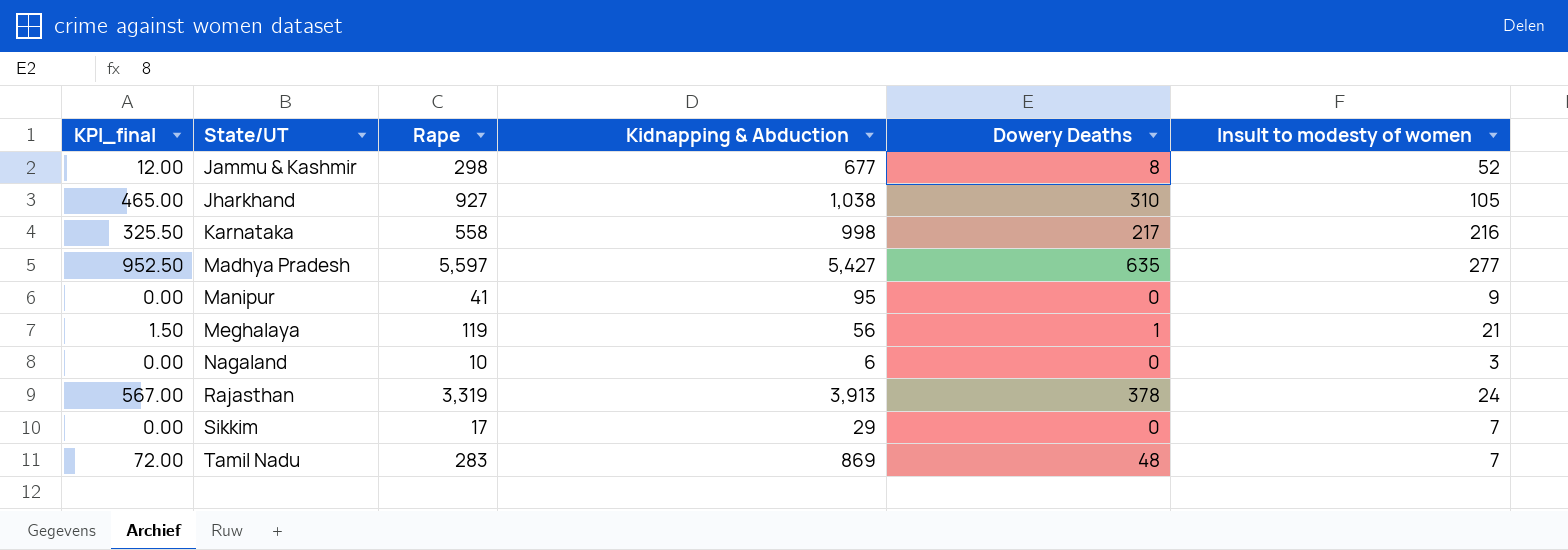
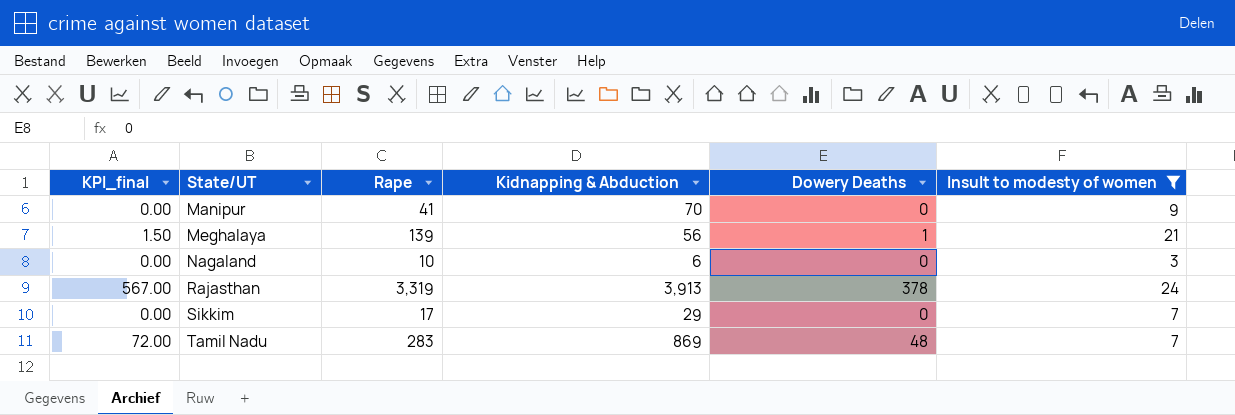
filter: none -> Insult to modesty of women <= 24
Manipur | Kidnapping & Abduction: 95 -> 70
Meghalaya | Rape: 119 -> 139

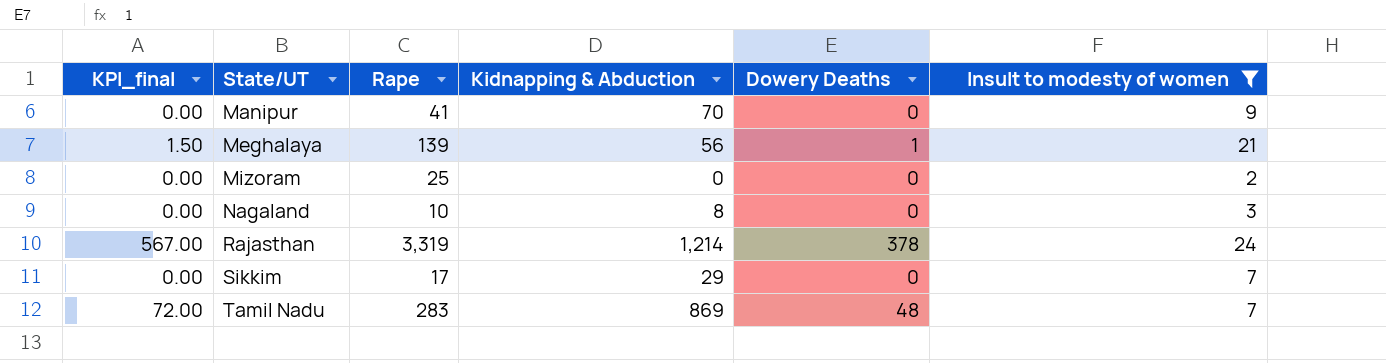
row Mizoram: none -> 0.00 | 25 | 0 | 0 | 2
Nagaland | Kidnapping & Abduction: 6 -> 8
Rajasthan | Kidnapping & Abduction: 3,913 -> 1,214

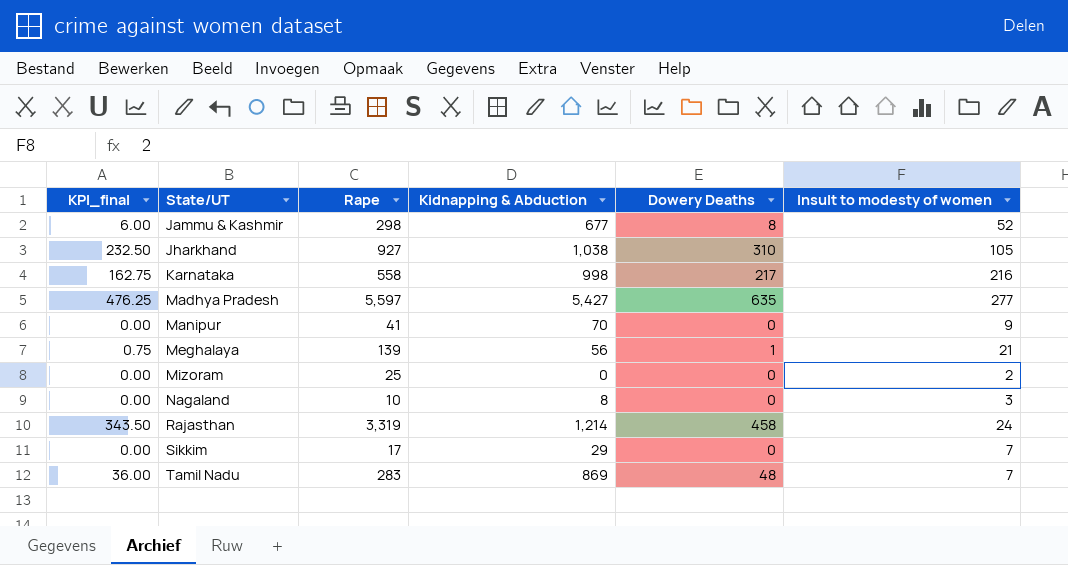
filter: Insult to modesty of women <= 24 -> none
column KPI_final | formula: [Dowery Deaths] * 1.5 -> [Dowery Deaths] * 0.75
Rajasthan | Dowery Deaths: 378 -> 458

